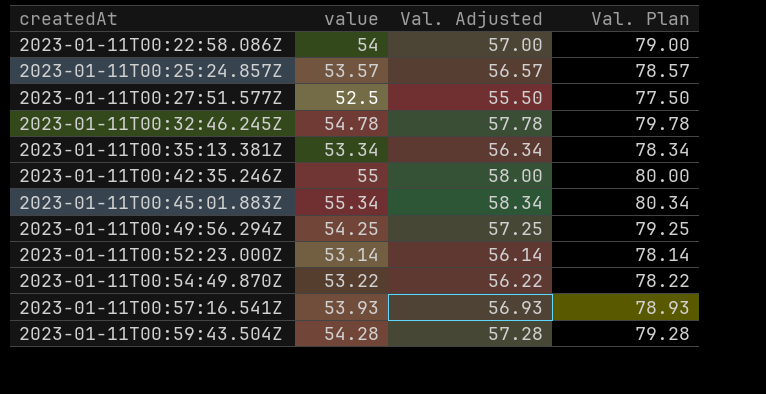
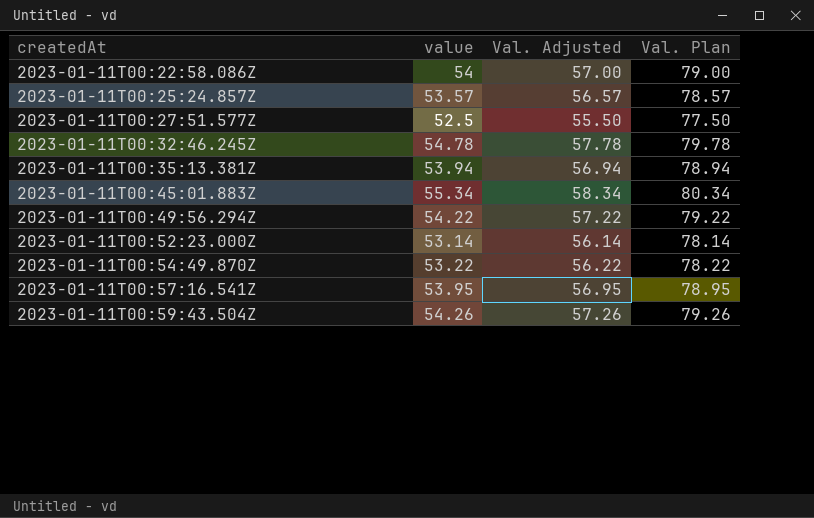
row 2023-01-11T00:42:35.246Z: 55 | 58.00 | 80.00 -> none
2023-01-11T00:35:13.381Z | value: 53.34 -> 53.94
2023-01-11T00:35:13.381Z | Val. Adjusted: 56.34 -> 56.94
2023-01-11T00:35:13.381Z | Val. Plan: 78.34 -> 78.94
2023-01-11T00:49:56.294Z | value: 54.25 -> 54.22
2023-01-11T00:49:56.294Z | Val. Adjusted: 57.25 -> 57.22
2023-01-11T00:49:56.294Z | Val. Plan: 79.25 -> 79.22
2023-01-11T00:57:16.541Z | value: 53.93 -> 53.95
2023-01-11T00:57:16.541Z | Val. Adjusted: 56.93 -> 56.95
2023-01-11T00:57:16.541Z | Val. Plan: 78.93 -> 78.95
2023-01-11T00:59:43.504Z | value: 54.28 -> 54.26
2023-01-11T00:59:43.504Z | Val. Adjusted: 57.28 -> 57.26
2023-01-11T00:59:43.504Z | Val. Plan: 79.28 -> 79.26

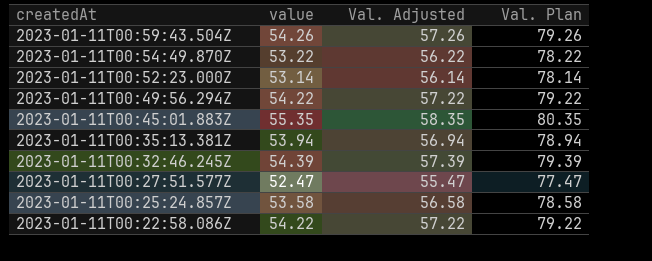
row order: createdAt ascending -> createdAt descending
row 2023-01-11T00:57:16.541Z: 53.95 | 56.95 | 78.95 -> none
2023-01-11T00:45:01.883Z | value: 55.34 -> 55.35
2023-01-11T00:45:01.883Z | Val. Adjusted: 58.34 -> 58.35
2023-01-11T00:45:01.883Z | Val. Plan: 80.34 -> 80.35
2023-01-11T00:32:46.245Z | value: 54.78 -> 54.39
2023-01-11T00:32:46.245Z | Val. Adjusted: 57.78 -> 57.39
2023-01-11T00:32:46.245Z | Val. Plan: 79.78 -> 79.39
2023-01-11T00:27:51.577Z | value: 52.5 -> 52.47
2023-01-11T00:27:51.577Z | Val. Adjusted: 55.50 -> 55.47
2023-01-11T00:27:51.577Z | Val. Plan: 77.50 -> 77.47
2023-01-11T00:25:24.857Z | value: 53.57 -> 53.58
2023-01-11T00:25:24.857Z | Val. Adjusted: 56.57 -> 56.58
2023-01-11T00:25:24.857Z | Val. Plan: 78.57 -> 78.58
2023-01-11T00:22:58.086Z | value: 54 -> 54.22
2023-01-11T00:22:58.086Z | Val. Adjusted: 57.00 -> 57.22
2023-01-11T00:22:58.086Z | Val. Plan: 79.00 -> 79.22

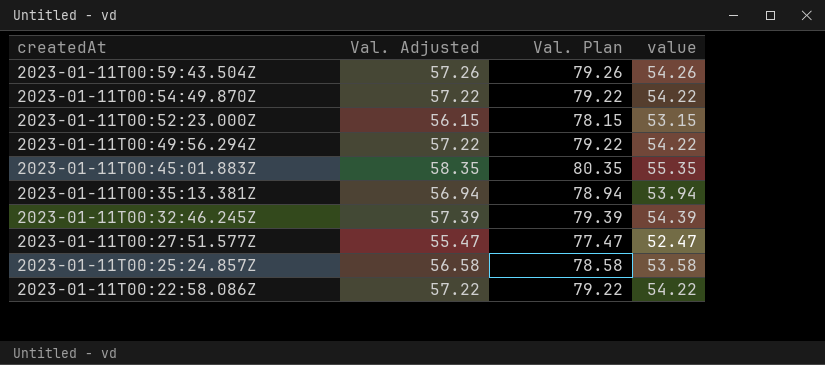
column value | position: 2 -> 4
2023-01-11T00:54:49.870Z | Val. Adjusted: 56.22 -> 57.22
2023-01-11T00:54:49.870Z | Val. Plan: 78.22 -> 79.22
2023-01-11T00:54:49.870Z | value: 53.22 -> 54.22
2023-01-11T00:52:23.000Z | Val. Adjusted: 56.14 -> 56.15
2023-01-11T00:52:23.000Z | Val. Plan: 78.14 -> 78.15
2023-01-11T00:52:23.000Z | value: 53.14 -> 53.15

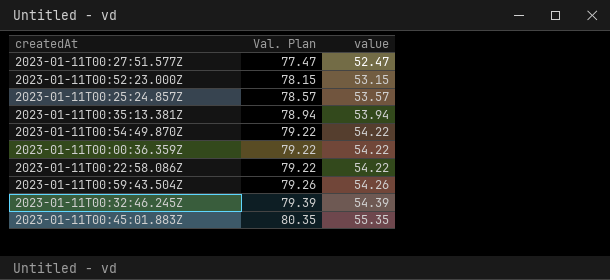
row order: createdAt descending -> Val. Plan ascending
column Val. Adjusted | formula: [value] + 3 -> none
row 2023-01-11T00:49:56.294Z: 57.22 | 79.22 | 54.22 -> none
2023-01-11T00:25:24.857Z | Val. Plan: 78.58 -> 78.57
2023-01-11T00:25:24.857Z | value: 53.58 -> 53.57
row 2023-01-11T00:00:36.359Z: none -> 79.22 | 54.22

